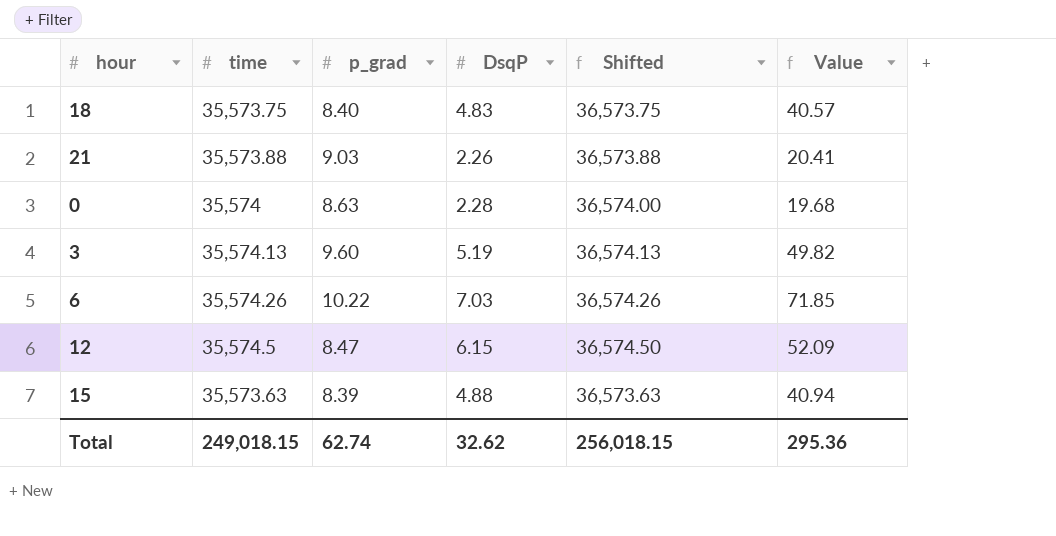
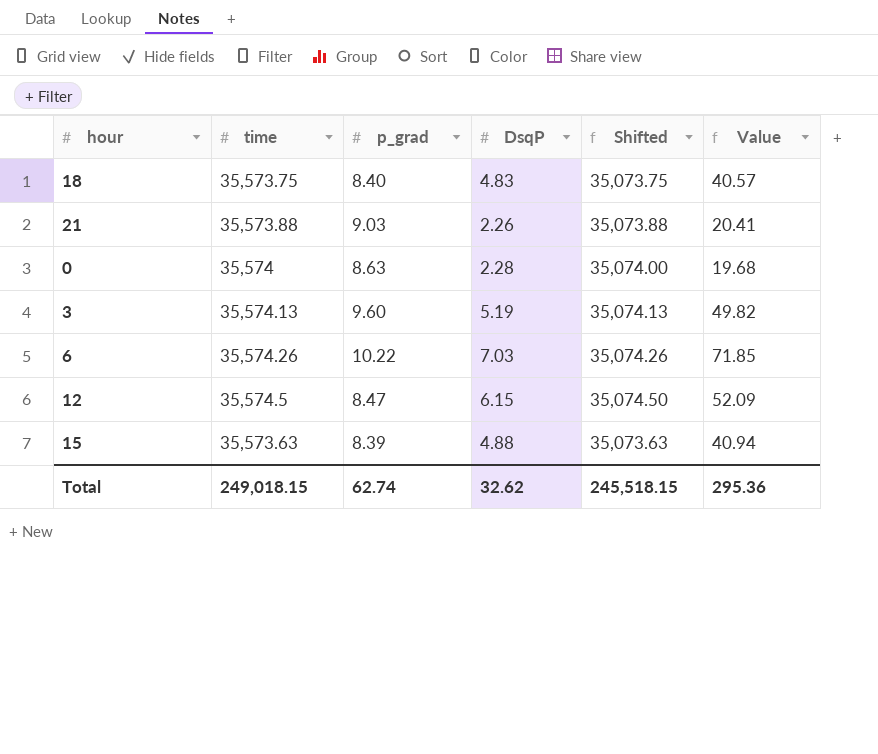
column Shifted | formula: [time] + 1000 -> [time] - 500
Total | Shifted: 256,018.15 -> 245,518.15

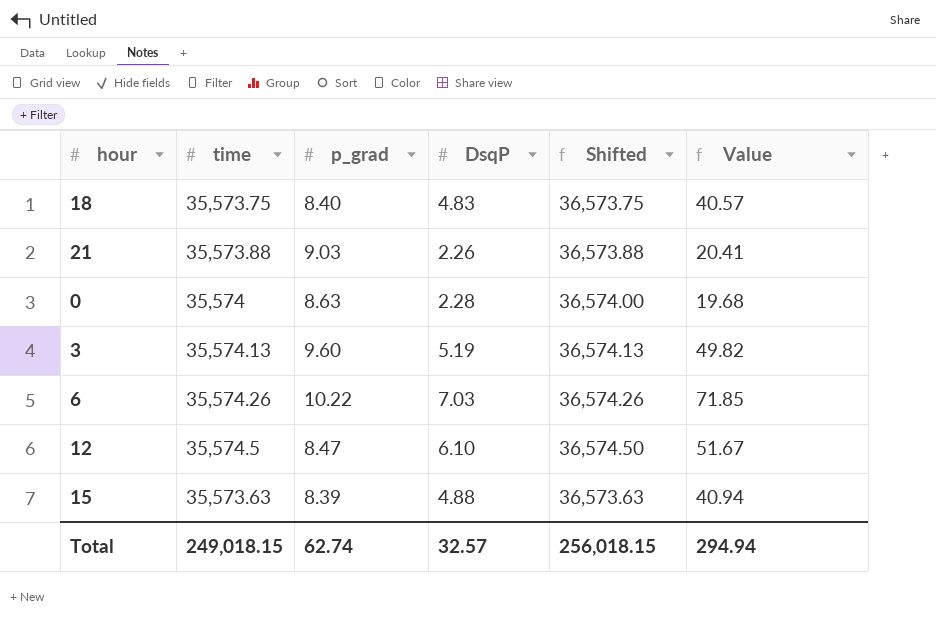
column Shifted | formula: [time] - 500 -> [time] + 1000
12 | DsqP: 6.15 -> 6.10
12 | Value: 52.09 -> 51.67
Total | DsqP: 32.62 -> 32.57
Total | Shifted: 245,518.15 -> 256,018.15
Total | Value: 295.36 -> 294.94

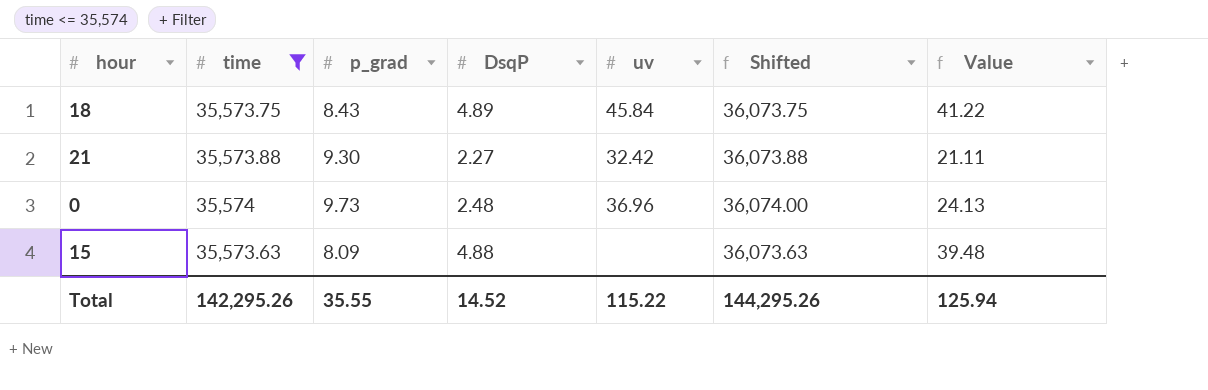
filter: none -> time <= 35,574
column uv | position: none -> 5
column Shifted | formula: [time] + 1000 -> [time] + 500
18 | p_grad: 8.40 -> 8.43
18 | DsqP: 4.83 -> 4.89
18 | Value: 40.57 -> 41.22
21 | p_grad: 9.03 -> 9.30
21 | DsqP: 2.26 -> 2.27
21 | Value: 20.41 -> 21.11
0 | p_grad: 8.63 -> 9.73
0 | DsqP: 2.28 -> 2.48
0 | Value: 19.68 -> 24.13
15 | p_grad: 8.39 -> 8.09
15 | Value: 40.94 -> 39.48
Total | time: 249,018.15 -> 142,295.26
Total | p_grad: 62.74 -> 35.55
Total | DsqP: 32.57 -> 14.52
Total | Shifted: 256,018.15 -> 144,295.26
Total | Value: 294.94 -> 125.94

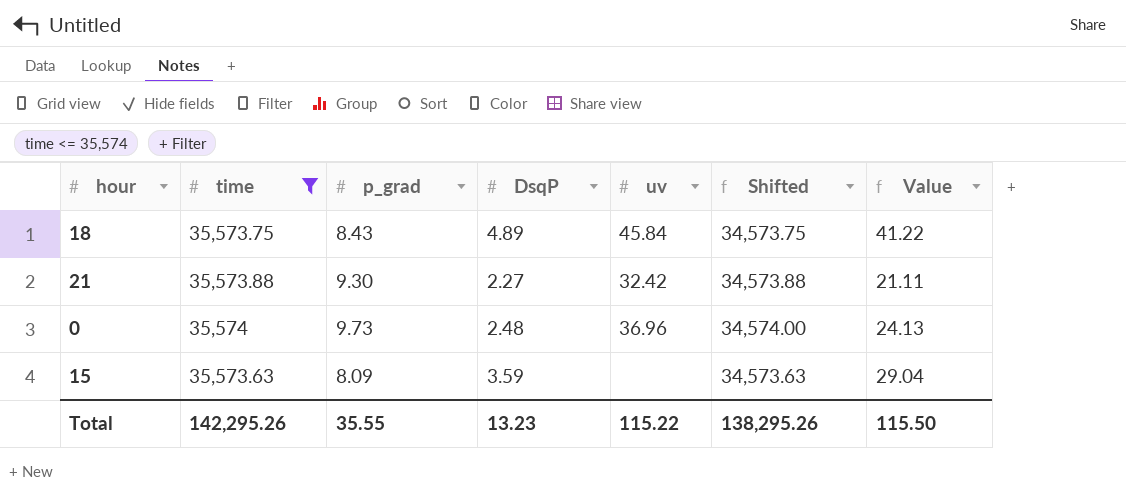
column Shifted | formula: [time] + 500 -> [time] - 1000
15 | DsqP: 4.88 -> 3.59
15 | Value: 39.48 -> 29.04
Total | DsqP: 14.52 -> 13.23
Total | Shifted: 144,295.26 -> 138,295.26
Total | Value: 125.94 -> 115.50

